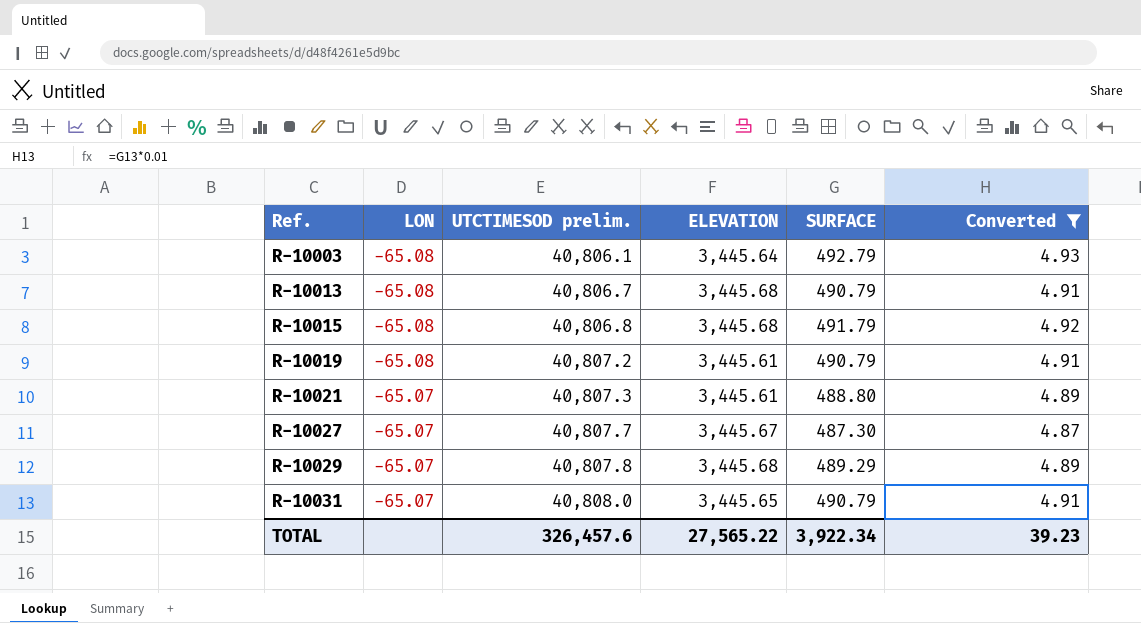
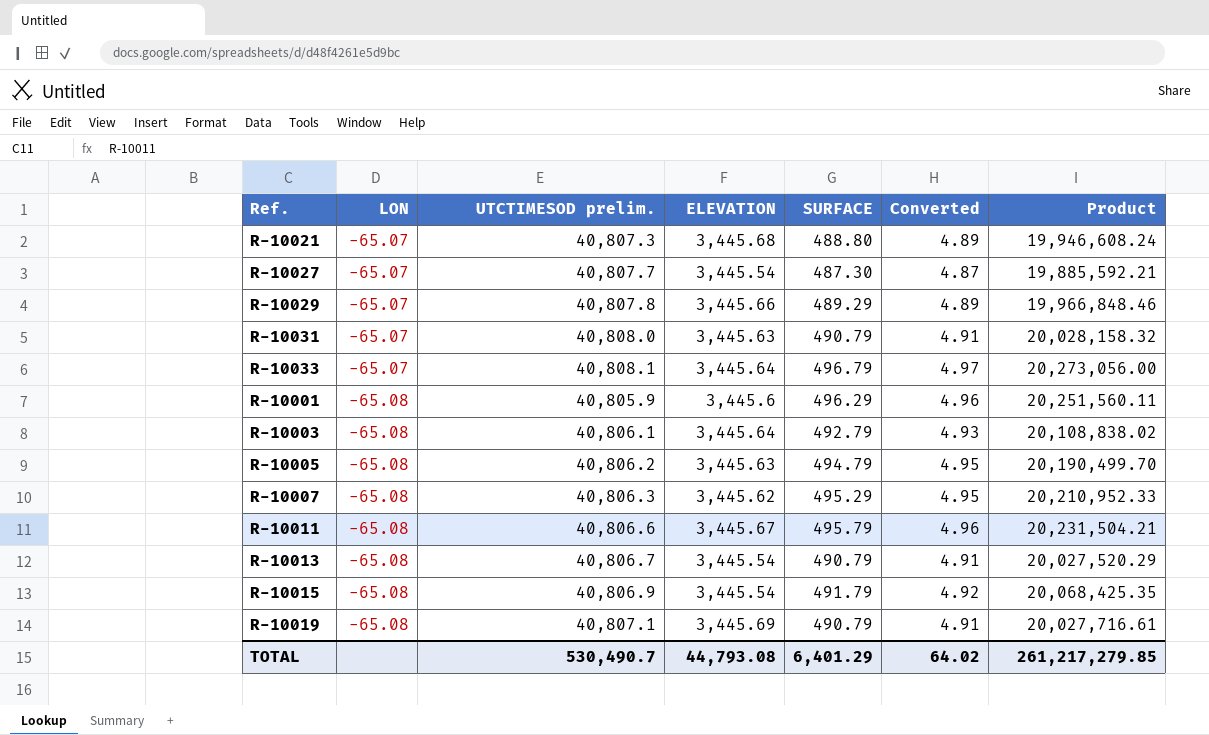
filter: Converted <= 4.93 -> none
row order: Ref. ascending -> LON descending
column Product | formula: none -> [UTCTIMESOD prelim.] * [SURFACE]
R-10021 | ELEVATION: 3,445.61 -> 3,445.68
R-10027 | ELEVATION: 3,445.67 -> 3,445.54
R-10029 | ELEVATION: 3,445.68 -> 3,445.66
R-10031 | ELEVATION: 3,445.65 -> 3,445.63
R-10013 | ELEVATION: 3,445.68 -> 3,445.54
R-10015 | UTCTIMESOD prelim.: 40,806.8 -> 40,806.9
R-10015 | ELEVATION: 3,445.68 -> 3,445.54
R-10019 | UTCTIMESOD prelim.: 40,807.2 -> 40,807.1
R-10019 | ELEVATION: 3,445.61 -> 3,445.69
TOTAL | UTCTIMESOD prelim.: 326,457.6 -> 530,490.7
TOTAL | ELEVATION: 27,565.22 -> 44,793.08
TOTAL | SURFACE: 3,922.34 -> 6,401.29
TOTAL | Converted: 39.23 -> 64.02

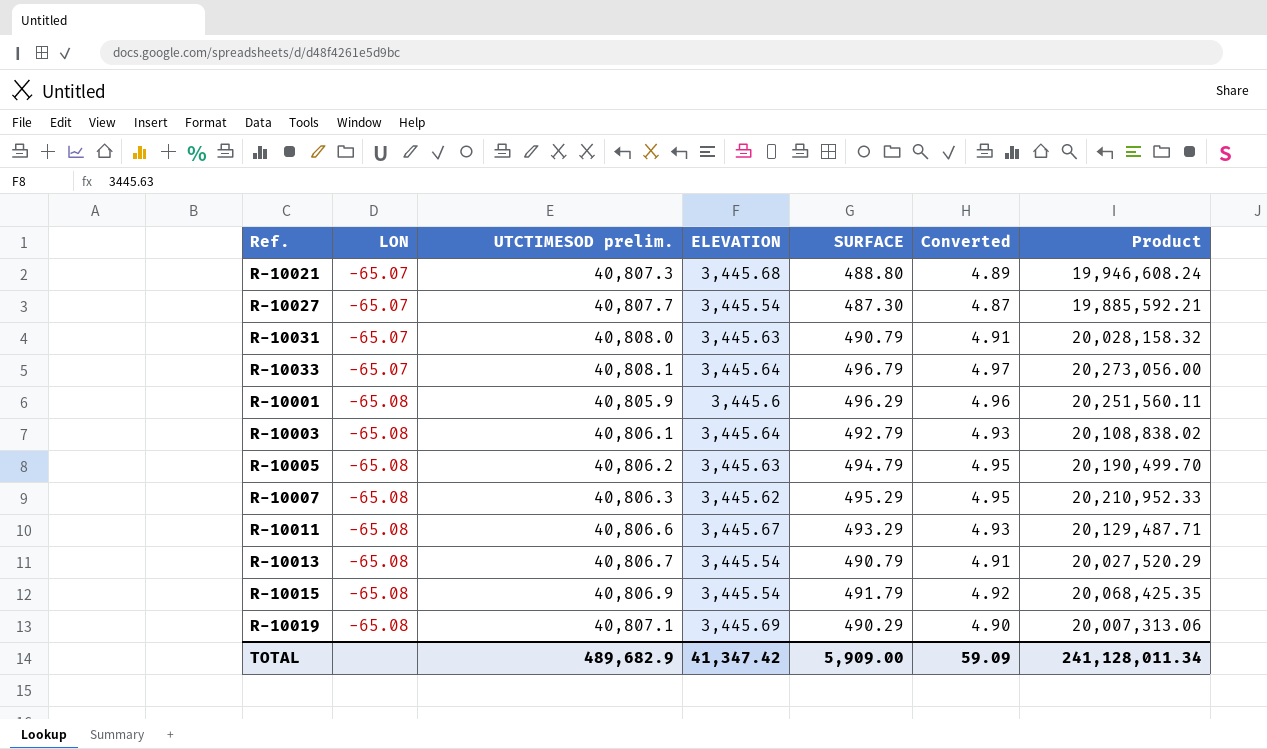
row R-10029: -65.07 | 40,807.8 | 3,445.66 | 489.29 | 4.89 | 19,966,848.46 -> none
R-10011 | SURFACE: 495.79 -> 493.29
R-10011 | Converted: 4.96 -> 4.93
R-10011 | Product: 20,231,504.21 -> 20,129,487.71
R-10019 | SURFACE: 490.79 -> 490.29
R-10019 | Converted: 4.91 -> 4.90
R-10019 | Product: 20,027,716.61 -> 20,007,313.06
TOTAL | UTCTIMESOD prelim.: 530,490.7 -> 489,682.9
TOTAL | ELEVATION: 44,793.08 -> 41,347.42
TOTAL | SURFACE: 6,401.29 -> 5,909.00
TOTAL | Converted: 64.02 -> 59.09
TOTAL | Product: 261,217,279.85 -> 241,128,011.34

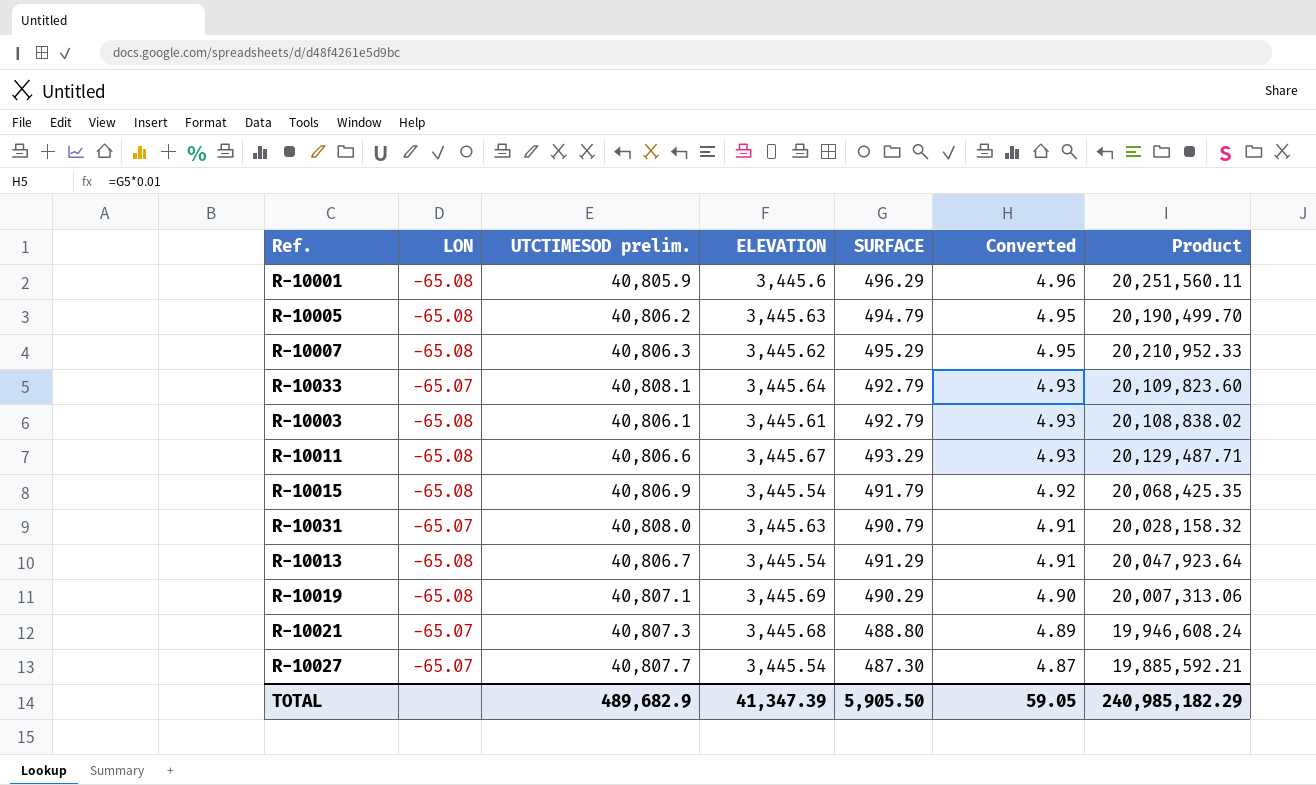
row order: LON descending -> Converted descending
R-10033 | SURFACE: 496.79 -> 492.79
R-10033 | Converted: 4.97 -> 4.93
R-10033 | Product: 20,273,056.00 -> 20,109,823.60
R-10003 | ELEVATION: 3,445.64 -> 3,445.61
R-10013 | SURFACE: 490.79 -> 491.29
R-10013 | Product: 20,027,520.29 -> 20,047,923.64
TOTAL | ELEVATION: 41,347.42 -> 41,347.39
TOTAL | SURFACE: 5,909.00 -> 5,905.50
TOTAL | Converted: 59.09 -> 59.05
TOTAL | Product: 241,128,011.34 -> 240,985,182.29

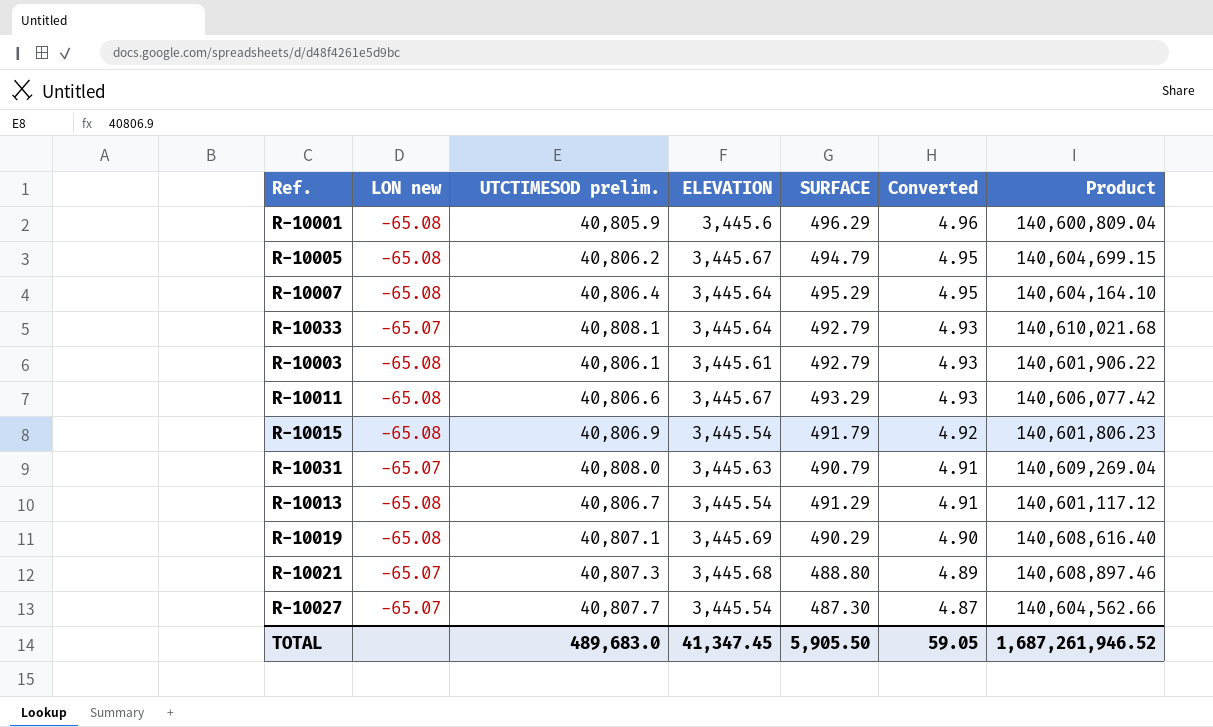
column name: LON -> LON new
column Product | formula: [UTCTIMESOD prelim.] * [SURFACE] -> [UTCTIMESOD prelim.] * [ELEVATION]
R-10005 | ELEVATION: 3,445.63 -> 3,445.67
R-10007 | UTCTIMESOD prelim.: 40,806.3 -> 40,806.4
R-10007 | ELEVATION: 3,445.62 -> 3,445.64
TOTAL | UTCTIMESOD prelim.: 489,682.9 -> 489,683.0
TOTAL | ELEVATION: 41,347.39 -> 41,347.45
TOTAL | Product: 240,985,182.29 -> 1,687,261,946.52

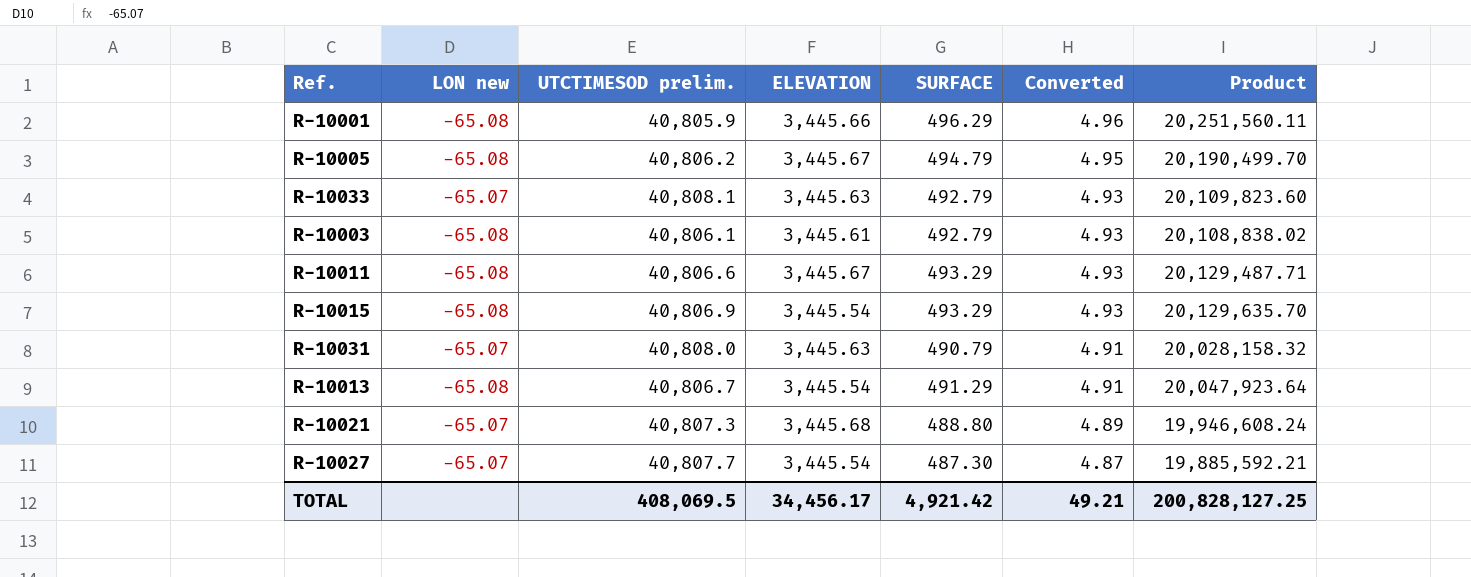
column Product | formula: [UTCTIMESOD prelim.] * [ELEVATION] -> [UTCTIMESOD prelim.] * [SURFACE]
row R-10007: -65.08 | 40,806.4 | 3,445.64 | 495.29 | 4.95 | 140,604,164.10 -> none
row R-10019: -65.08 | 40,807.1 | 3,445.69 | 490.29 | 4.90 | 140,608,616.40 -> none
R-10001 | ELEVATION: 3,445.6 -> 3,445.66
R-10033 | ELEVATION: 3,445.64 -> 3,445.63
R-10015 | SURFACE: 491.79 -> 493.29
R-10015 | Converted: 4.92 -> 4.93
TOTAL | UTCTIMESOD prelim.: 489,683.0 -> 408,069.5
TOTAL | ELEVATION: 41,347.45 -> 34,456.17
TOTAL | SURFACE: 5,905.50 -> 4,921.42
TOTAL | Converted: 59.05 -> 49.21
TOTAL | Product: 1,687,261,946.52 -> 200,828,127.25

